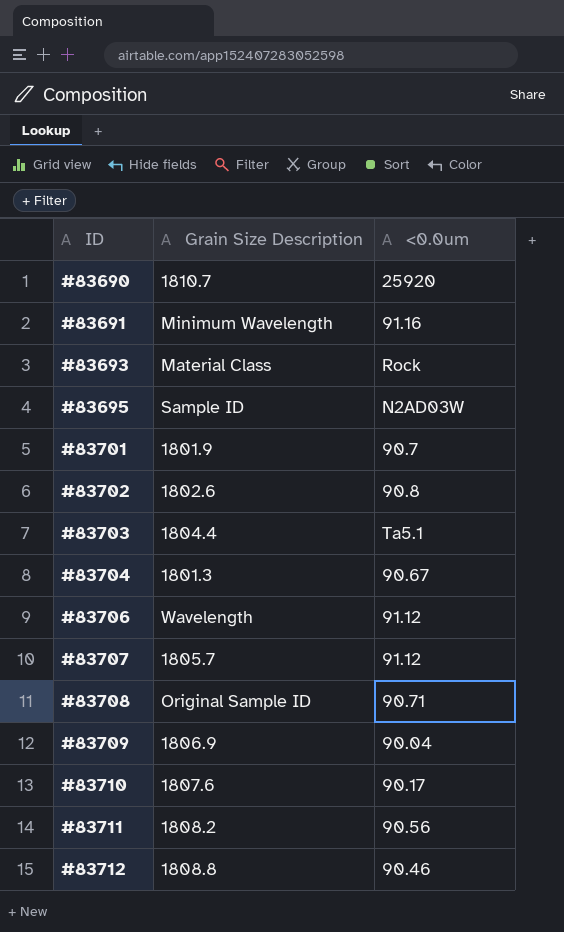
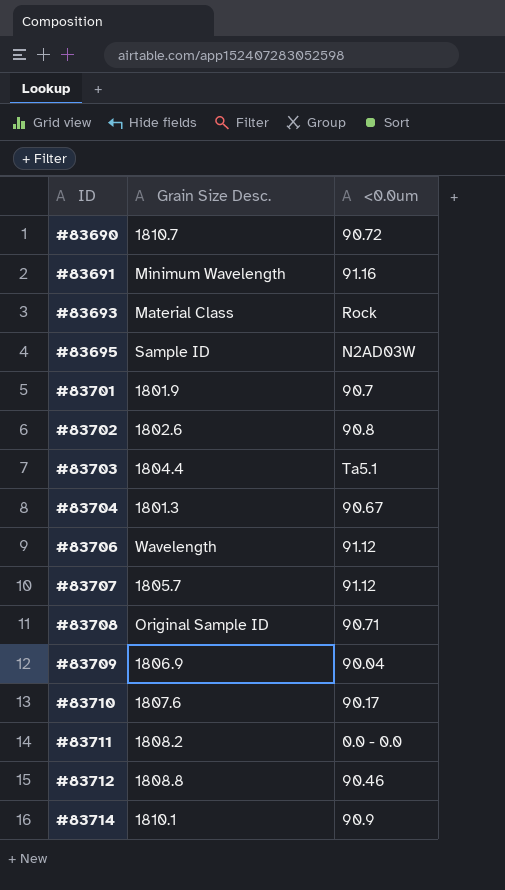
column name: Grain Size Description -> Grain Size Desc.
#83690 | <0.0um: 25920 -> 90.72
#83711 | <0.0um: 90.56 -> 0.0 - 0.0
row #83714: none -> 1810.1 | 90.9

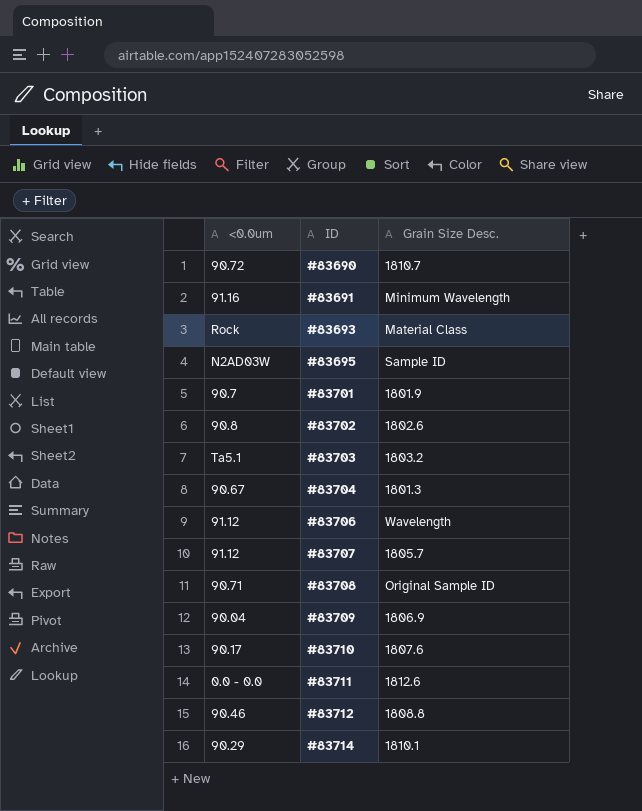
column <0.0um | position: 3 -> 1
#83703 | Grain Size Desc.: 1804.4 -> 1803.2
#83711 | Grain Size Desc.: 1808.2 -> 1812.6
#83714 | <0.0um: 90.9 -> 90.29

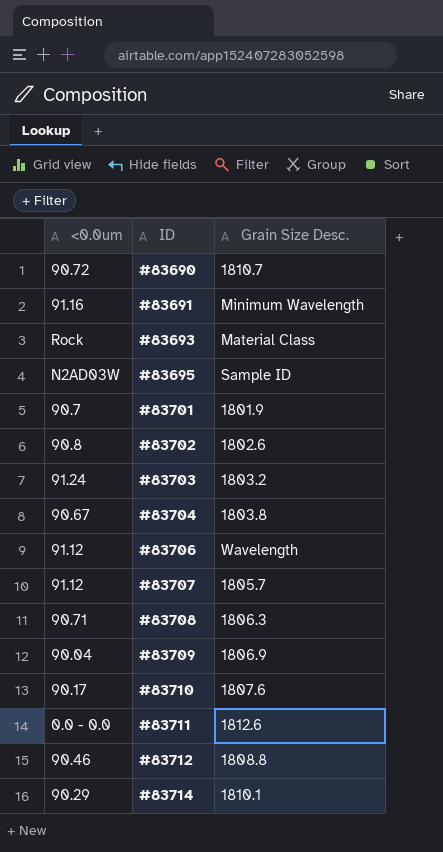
#83703 | <0.0um: Ta5.1 -> 91.24
#83704 | Grain Size Desc.: 1801.3 -> 1803.8
#83708 | Grain Size Desc.: Original Sample ID -> 1806.3

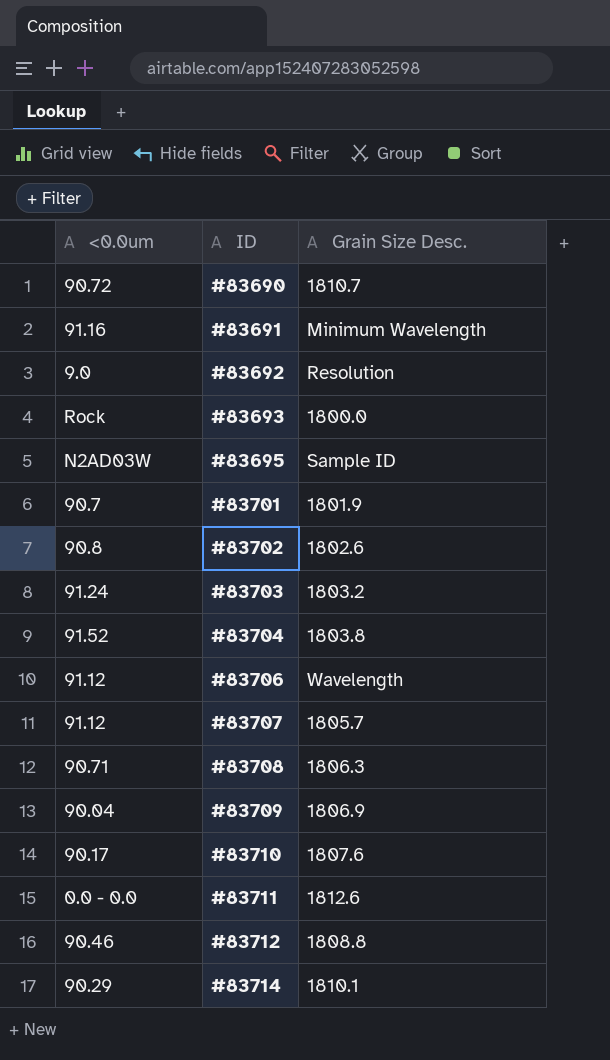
row #83692: none -> 9.0 | Resolution
#83693 | Grain Size Desc.: Material Class -> 1800.0
#83704 | <0.0um: 90.67 -> 91.52

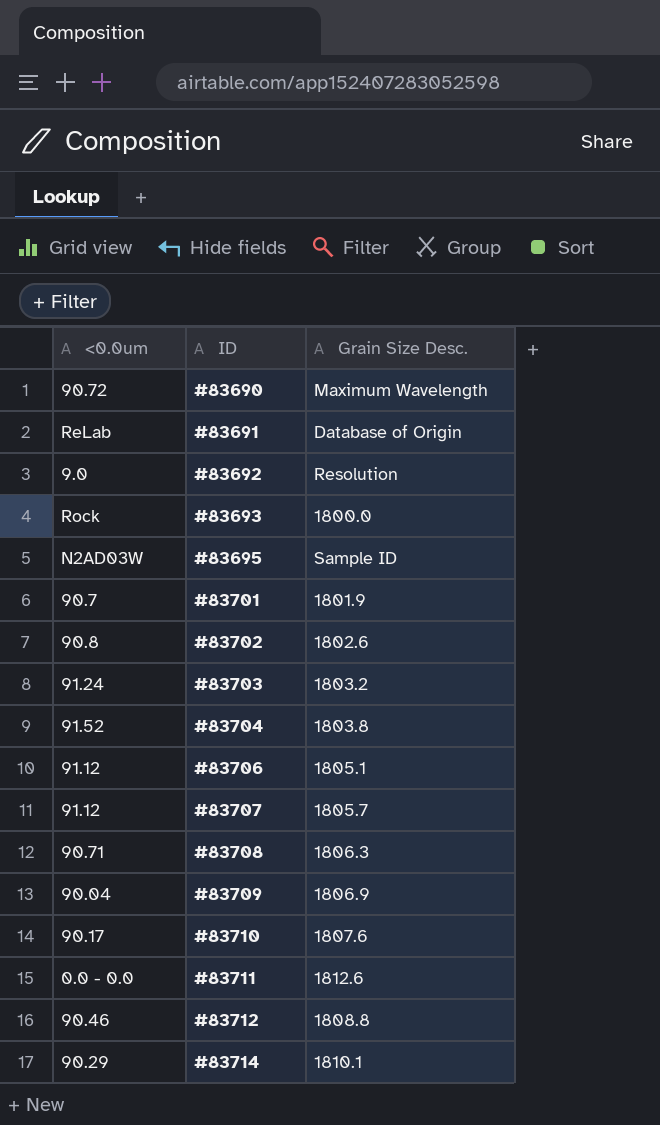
#83690 | Grain Size Desc.: 1810.7 -> Maximum Wavelength
#83691 | <0.0um: 91.16 -> ReLab
#83691 | Grain Size Desc.: Minimum Wavelength -> Database of Origin
#83706 | Grain Size Desc.: Wavelength -> 1805.1

